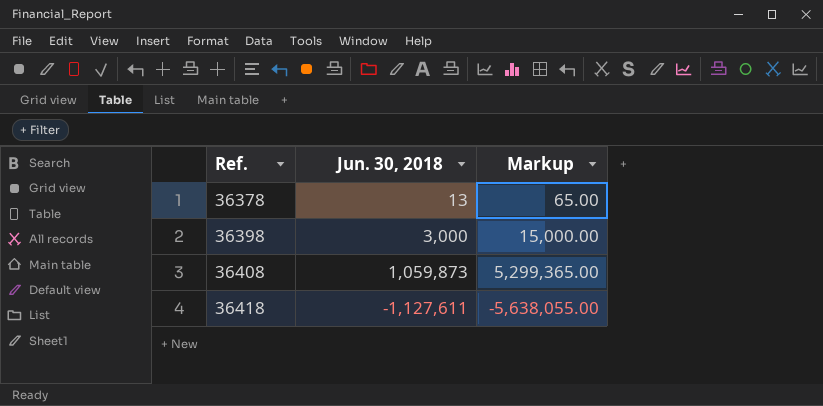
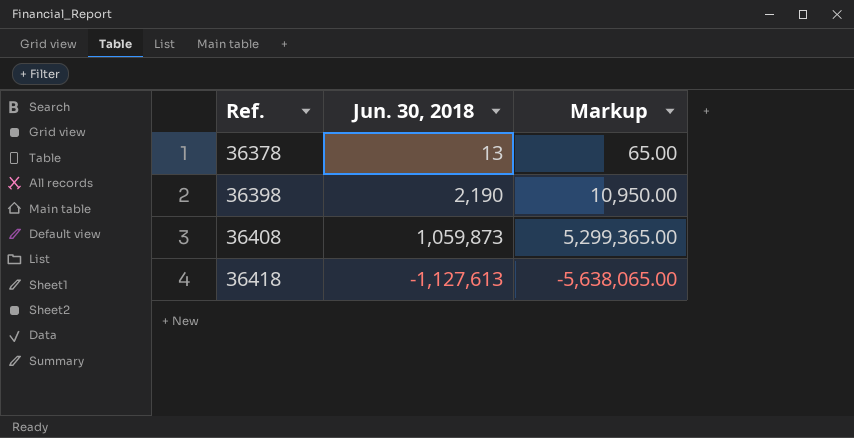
36398 | Jun. 30, 2018: 3,000 -> 2,190
36398 | Markup: 15,000.00 -> 10,950.00
36418 | Jun. 30, 2018: -1,127,611 -> -1,127,613
36418 | Markup: -5,638,055.00 -> -5,638,065.00

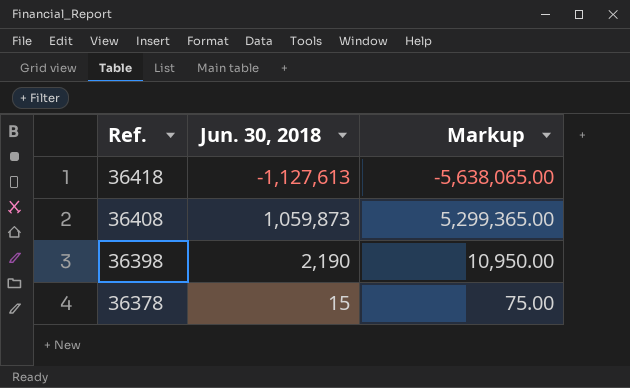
row order: Ref. ascending -> Ref. descending
36378 | Jun. 30, 2018: 13 -> 15
36378 | Markup: 65.00 -> 75.00

